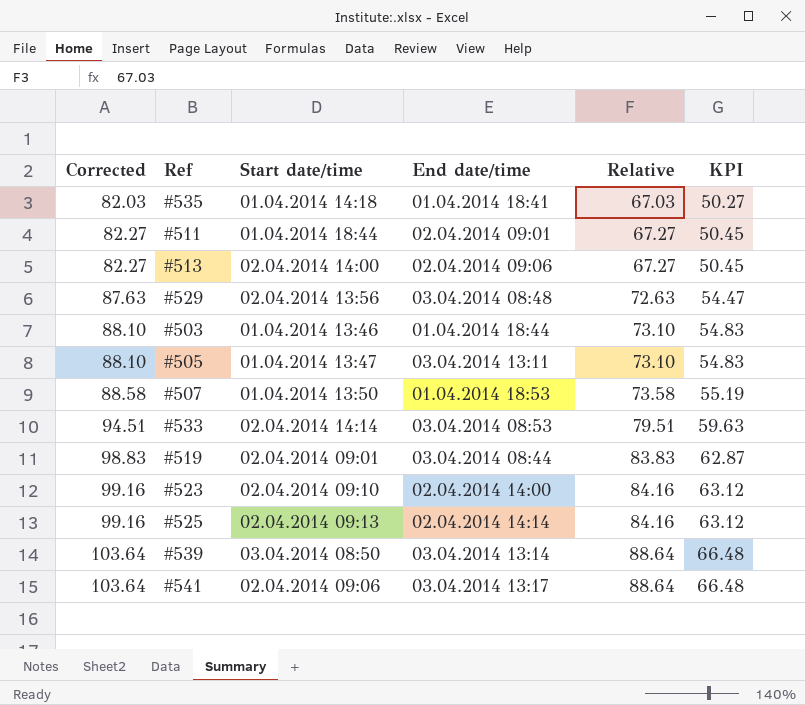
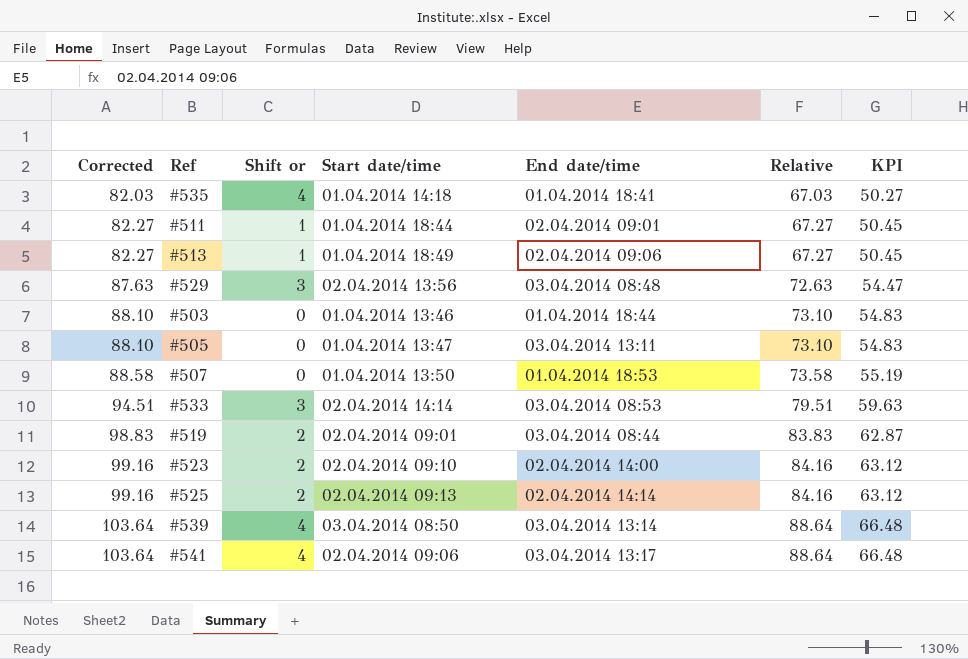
column Shift or | position: none -> 3
#513 | Start date/time: 02.04.2014 14:00 -> 01.04.2014 18:49

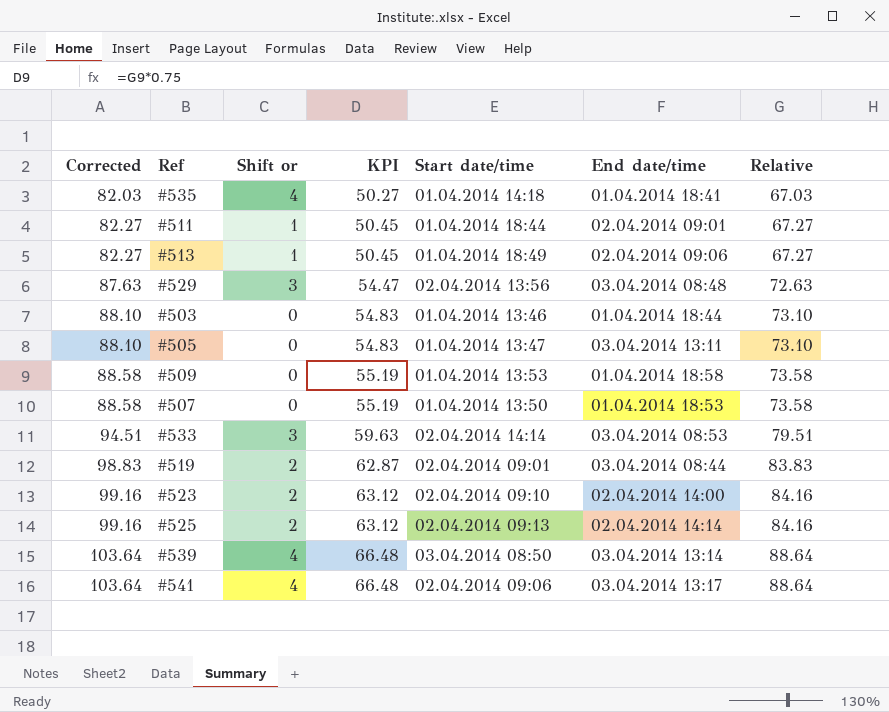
column KPI | position: 7 -> 4
row #509: none -> 88.58 | 0 | 55.19 | 01.04.2014 13:53 | 01.04.2014 18:58 | 73.58

